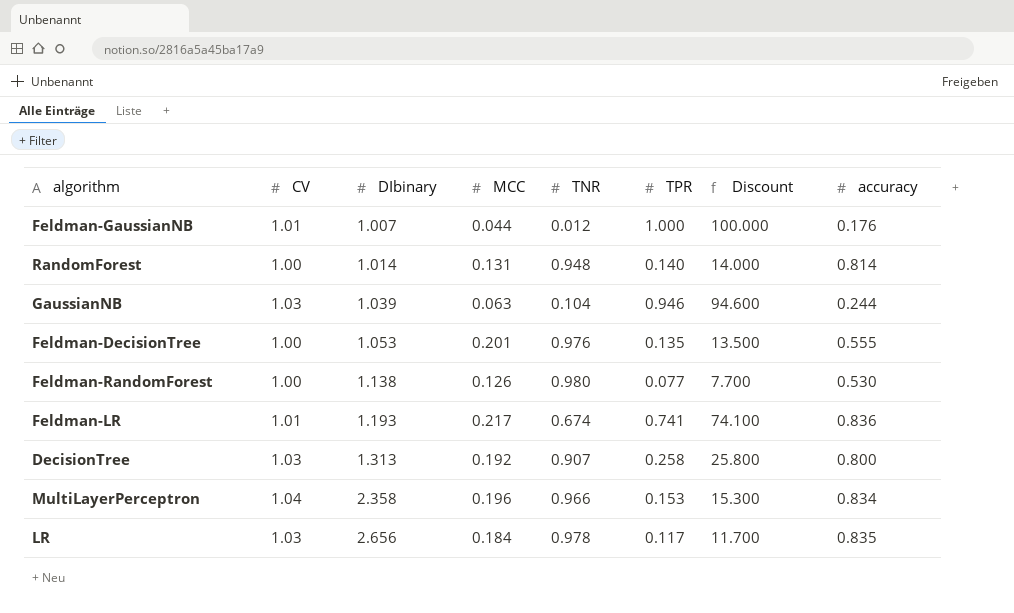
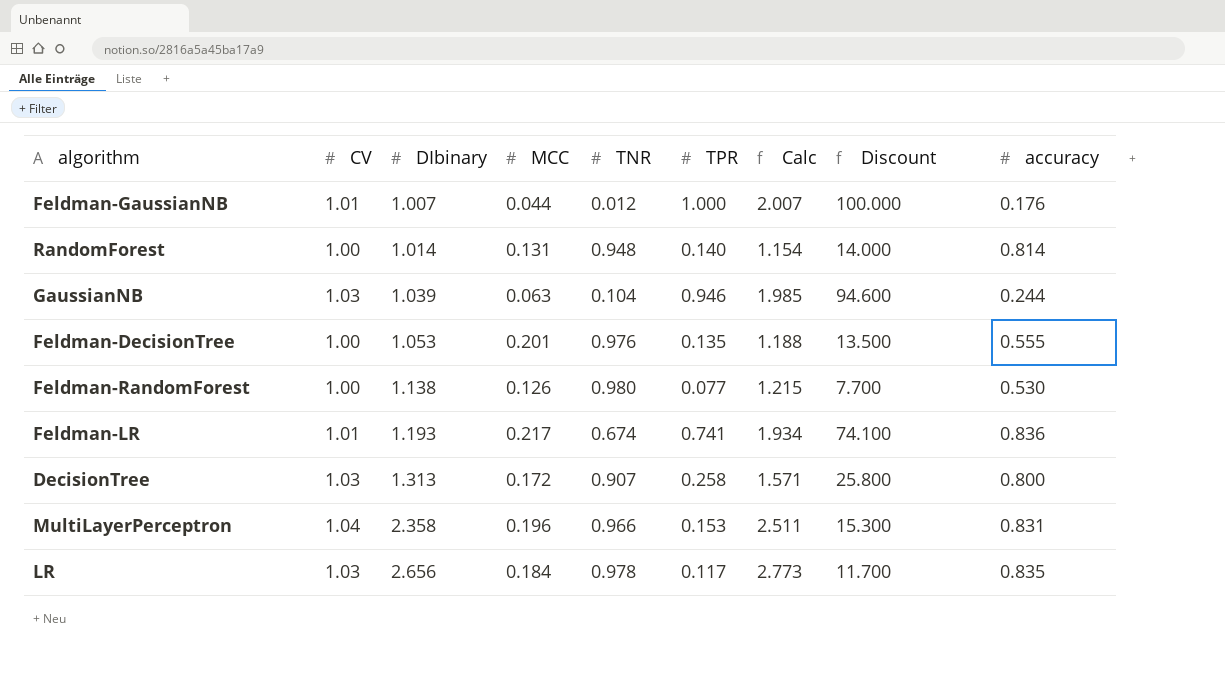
column Calc | formula: none -> [DIbinary] + [TPR]
DecisionTree | MCC: 0.192 -> 0.172
MultiLayerPerceptron | accuracy: 0.834 -> 0.831

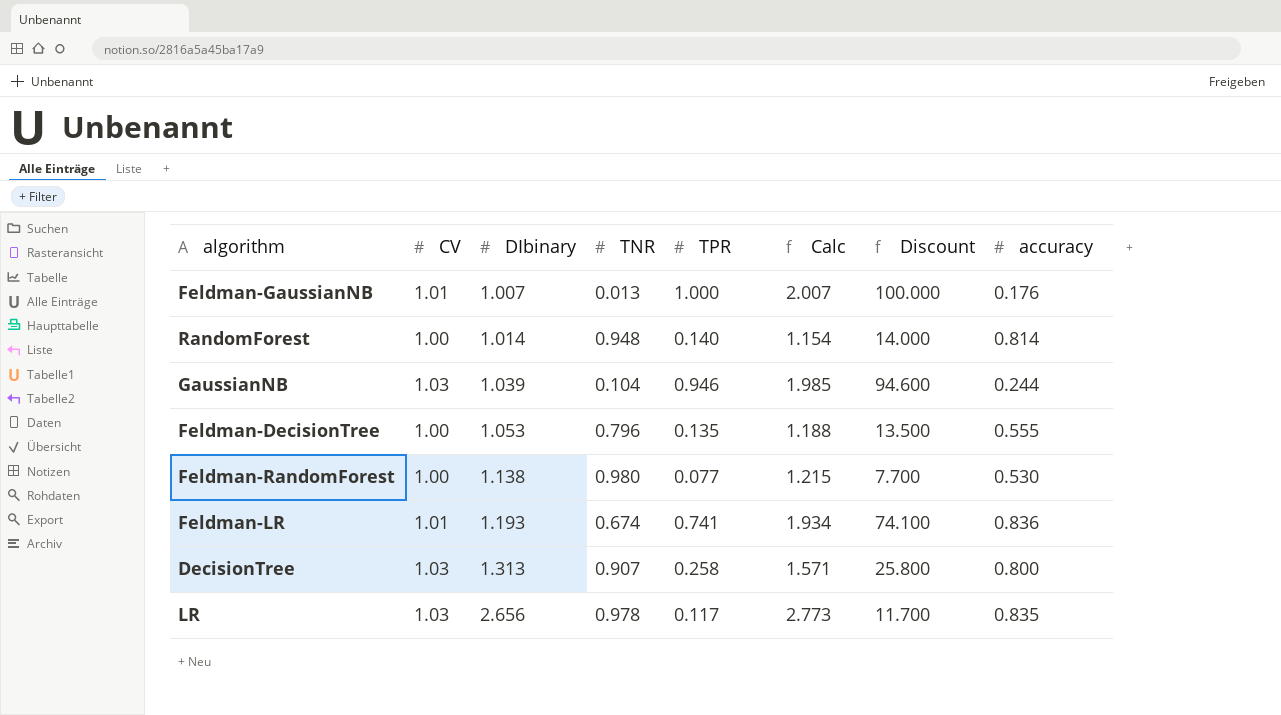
column MCC | position: 4 -> none
row MultiLayerPerceptron: 1.04 | 2.358 | 0.196 | 0.966 | 0.153 | 2.511 | 15.300 | 0.831 -> none
Feldman-GaussianNB | TNR: 0.012 -> 0.013
Feldman-DecisionTree | TNR: 0.976 -> 0.796

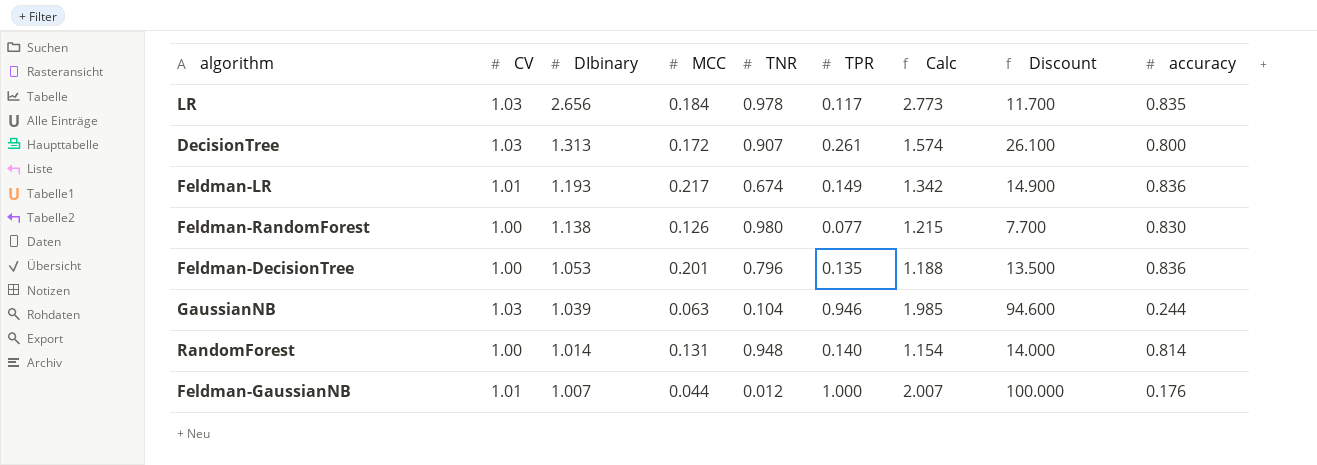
row order: DIbinary ascending -> DIbinary descending
column MCC | position: none -> 4
DecisionTree | TPR: 0.258 -> 0.261
DecisionTree | Calc: 1.571 -> 1.574
DecisionTree | Discount: 25.800 -> 26.100
Feldman-LR | TPR: 0.741 -> 0.149
Feldman-LR | Calc: 1.934 -> 1.342
Feldman-LR | Discount: 74.100 -> 14.900
Feldman-RandomForest | accuracy: 0.530 -> 0.830
Feldman-DecisionTree | accuracy: 0.555 -> 0.836
Feldman-GaussianNB | TNR: 0.013 -> 0.012

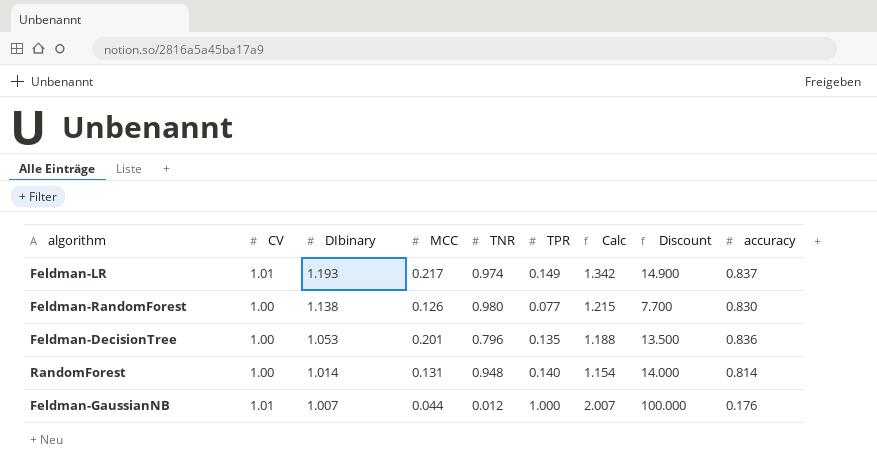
row LR: 1.03 | 2.656 | 0.184 | 0.978 | 0.117 | 2.773 | 11.700 | 0.835 -> none
row DecisionTree: 1.03 | 1.313 | 0.172 | 0.907 | 0.261 | 1.574 | 26.100 | 0.800 -> none
row GaussianNB: 1.03 | 1.039 | 0.063 | 0.104 | 0.946 | 1.985 | 94.600 | 0.244 -> none
Feldman-LR | TNR: 0.674 -> 0.974
Feldman-LR | accuracy: 0.836 -> 0.837

